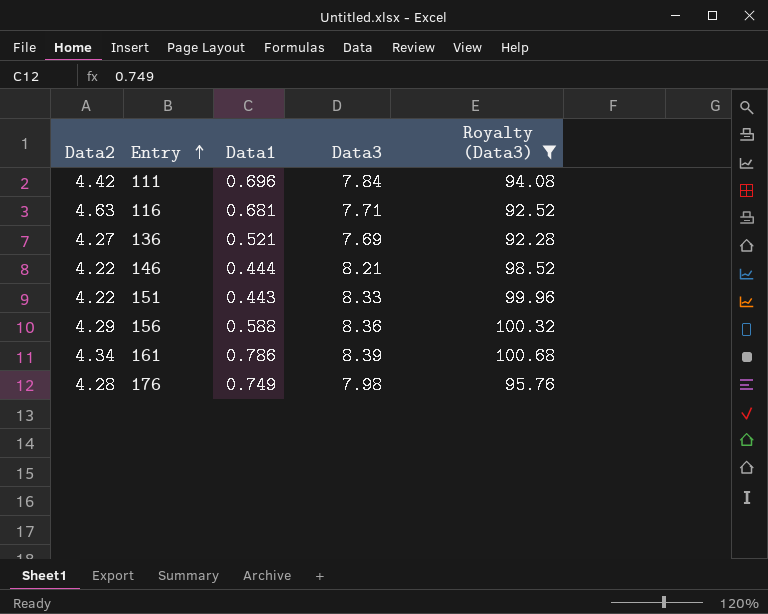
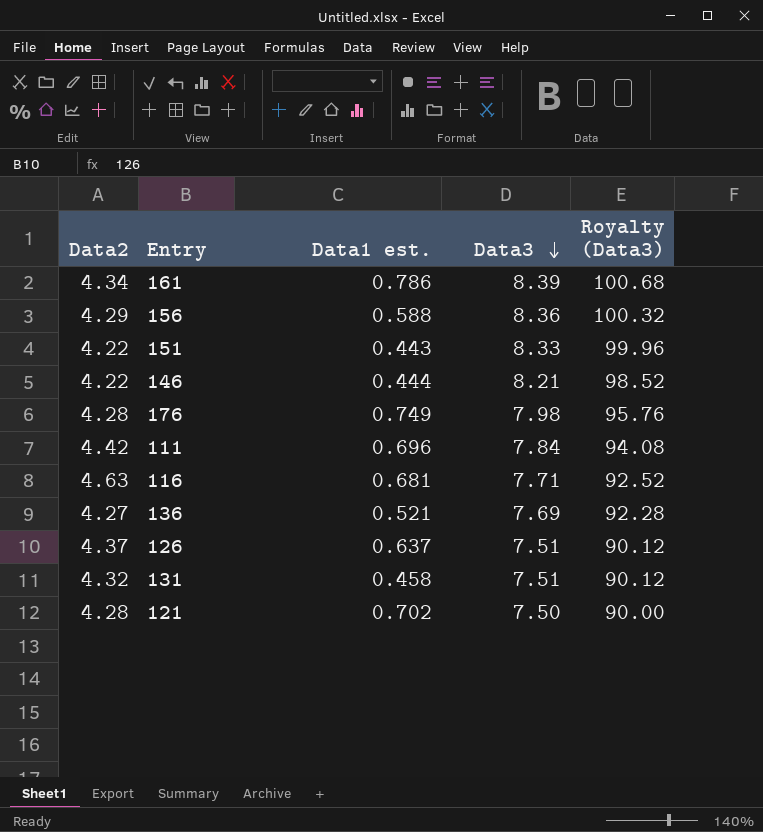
filter: Royalty (Data3) >= 92.28 -> none
row order: Entry ascending -> Data3 descending
column name: Data1 -> Data1 est.

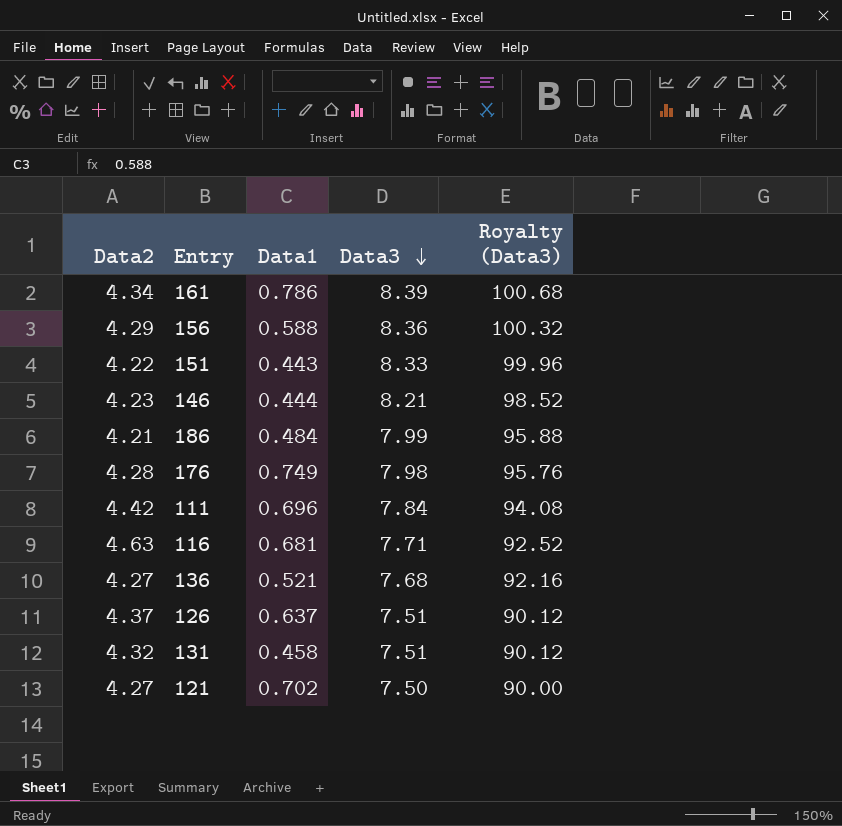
column name: Data1 est. -> Data1
146 | Data2: 4.22 -> 4.23
row 186: none -> 4.21 | 0.484 | 7.99 | 95.88
136 | Data3: 7.69 -> 7.68
136 | Royalty (Data3): 92.28 -> 92.16
121 | Data2: 4.28 -> 4.27

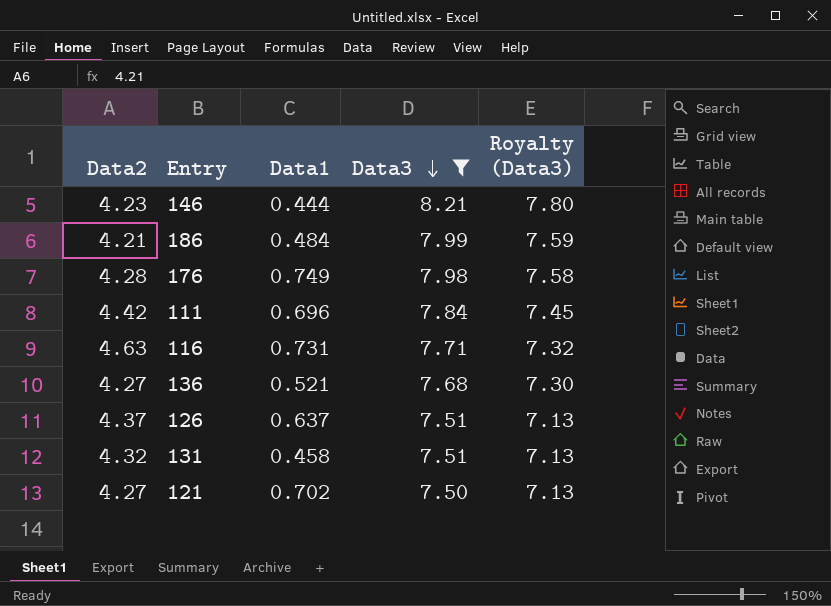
filter: none -> Data3 <= 8.21
column Royalty (Data3) | formula: [Data3] * 12 -> [Data3] * 0.95
116 | Data1: 0.681 -> 0.731

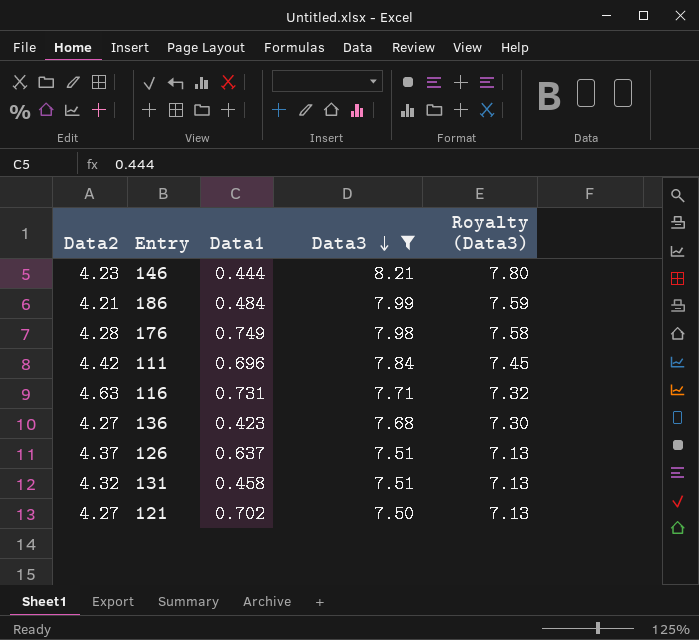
136 | Data1: 0.521 -> 0.423

